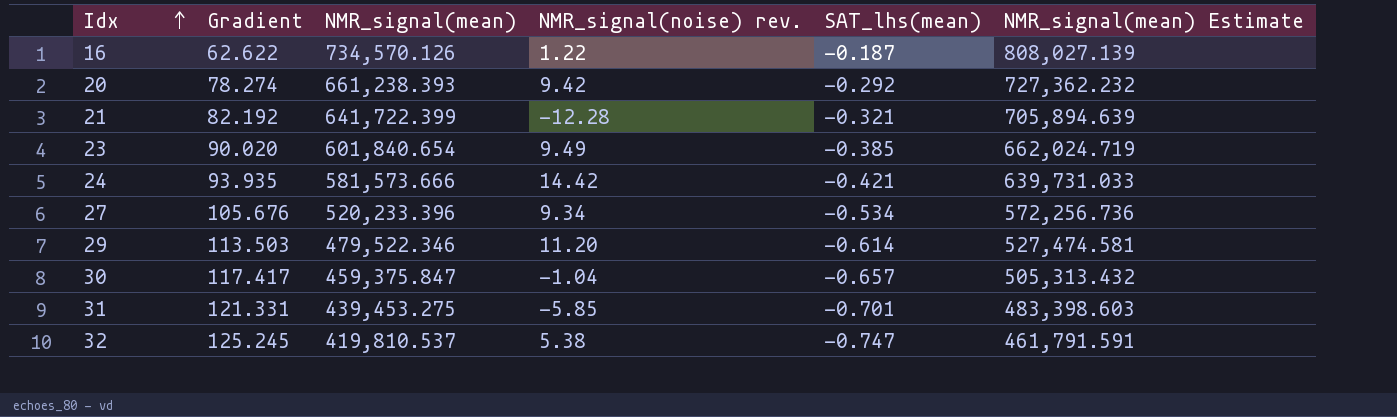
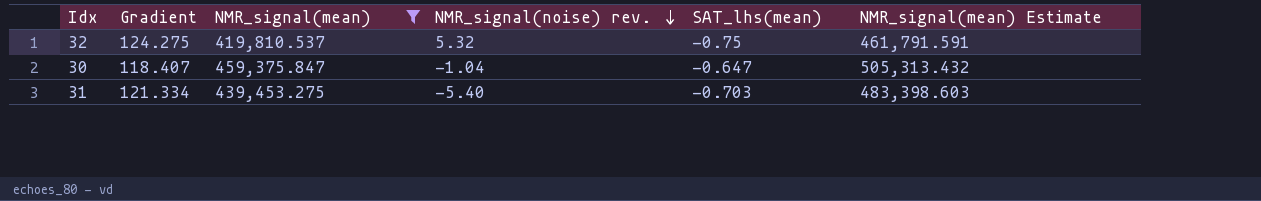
filter: none -> NMR_signal(mean) <= 459,375.847
row order: Idx ascending -> NMR_signal(noise) rev. descending
32 | Gradient: 125.245 -> 124.275
32 | NMR_signal(noise) rev.: 5.38 -> 5.32
32 | SAT_lhs(mean): -0.747 -> -0.75
30 | Gradient: 117.417 -> 118.407
30 | SAT_lhs(mean): -0.657 -> -0.647
31 | Gradient: 121.331 -> 121.334
31 | NMR_signal(noise) rev.: -5.85 -> -5.40
31 | SAT_lhs(mean): -0.701 -> -0.703

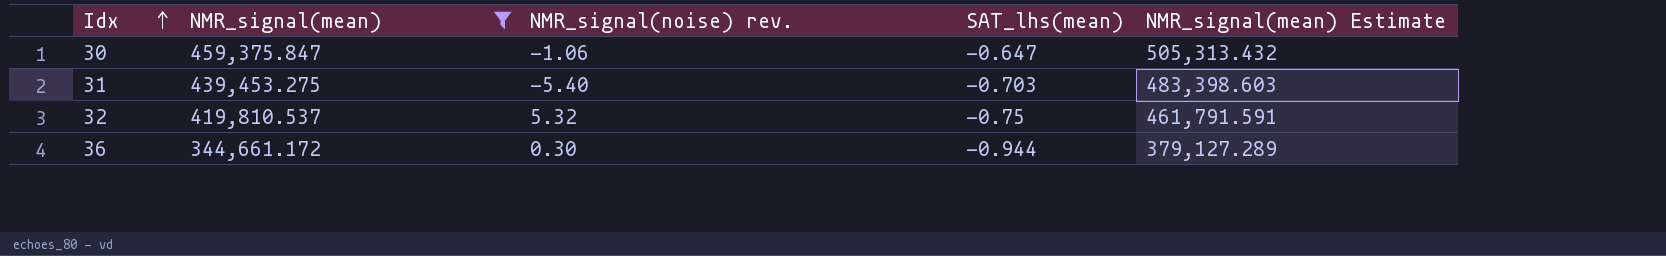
row order: NMR_signal(noise) rev. descending -> Idx ascending
column Gradient | position: 2 -> none
30 | NMR_signal(noise) rev.: -1.04 -> -1.06
row 36: none -> 344,661.172 | 0.30 | -0.944 | 379,127.289

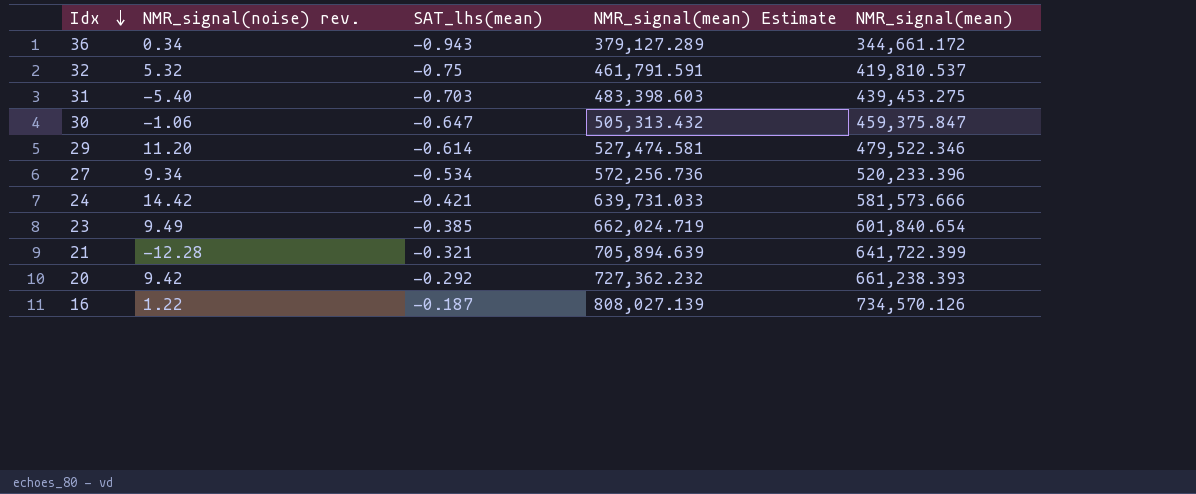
filter: NMR_signal(mean) <= 459,375.847 -> none
row order: Idx ascending -> Idx descending
column NMR_signal(mean) | position: 2 -> 5
36 | NMR_signal(noise) rev.: 0.30 -> 0.34
36 | SAT_lhs(mean): -0.944 -> -0.943

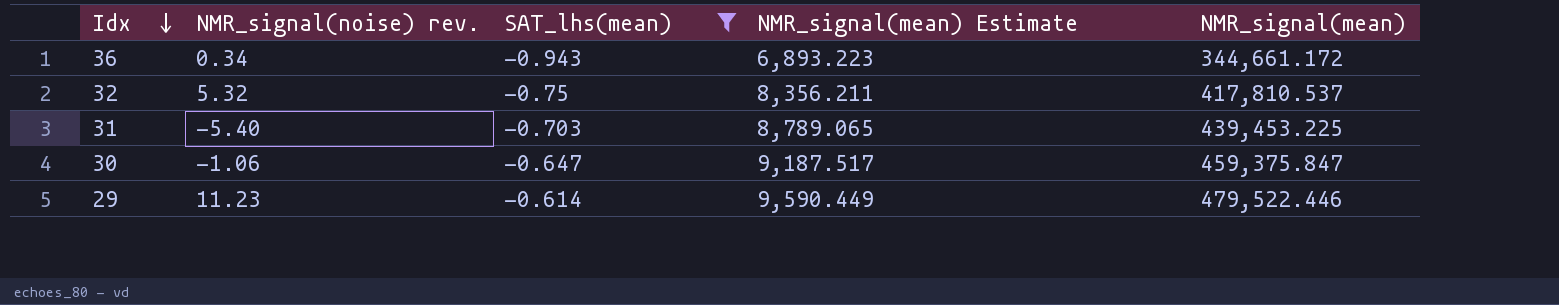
filter: none -> SAT_lhs(mean) <= -0.614
column NMR_signal(mean) Estimate | formula: [NMR_signal(mean)] * 1.1 -> [NMR_signal(mean)] * 0.02
32 | NMR_signal(mean): 419,810.537 -> 417,810.537
31 | NMR_signal(mean): 439,453.275 -> 439,453.225
29 | NMR_signal(noise) rev.: 11.20 -> 11.23
29 | NMR_signal(mean): 479,522.346 -> 479,522.446

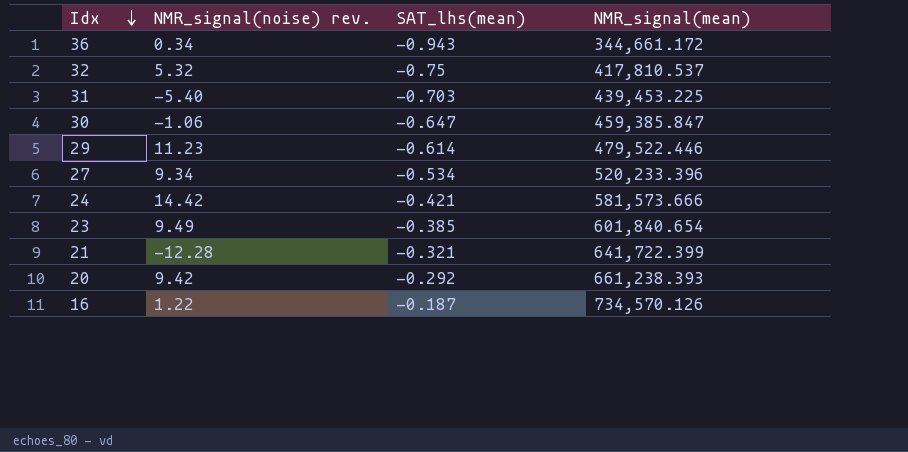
filter: SAT_lhs(mean) <= -0.614 -> none
column NMR_signal(mean) Estimate | formula: [NMR_signal(mean)] * 0.02 -> none
30 | NMR_signal(mean): 459,375.847 -> 459,385.847

